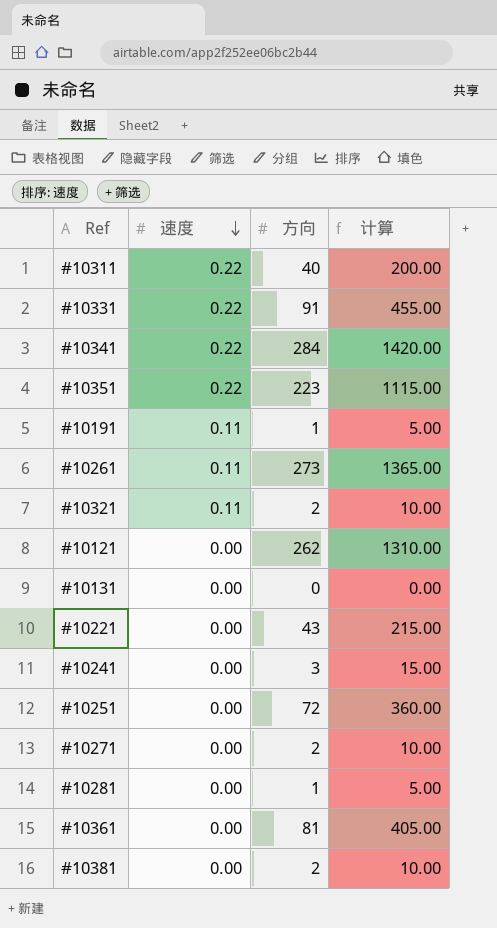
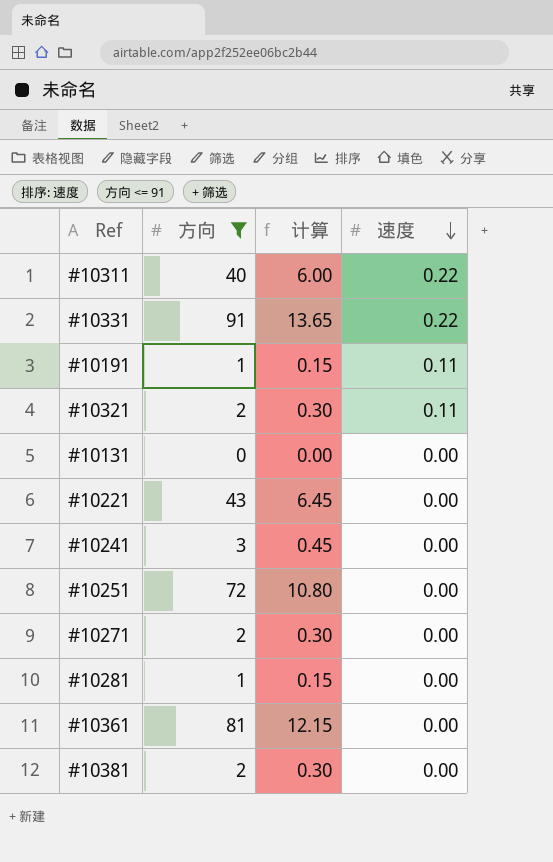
filter: none -> 方向 <= 91
column 计算 | formula: [方向] * 5 -> [方向] * 0.15
column 速度 | position: 2 -> 4

